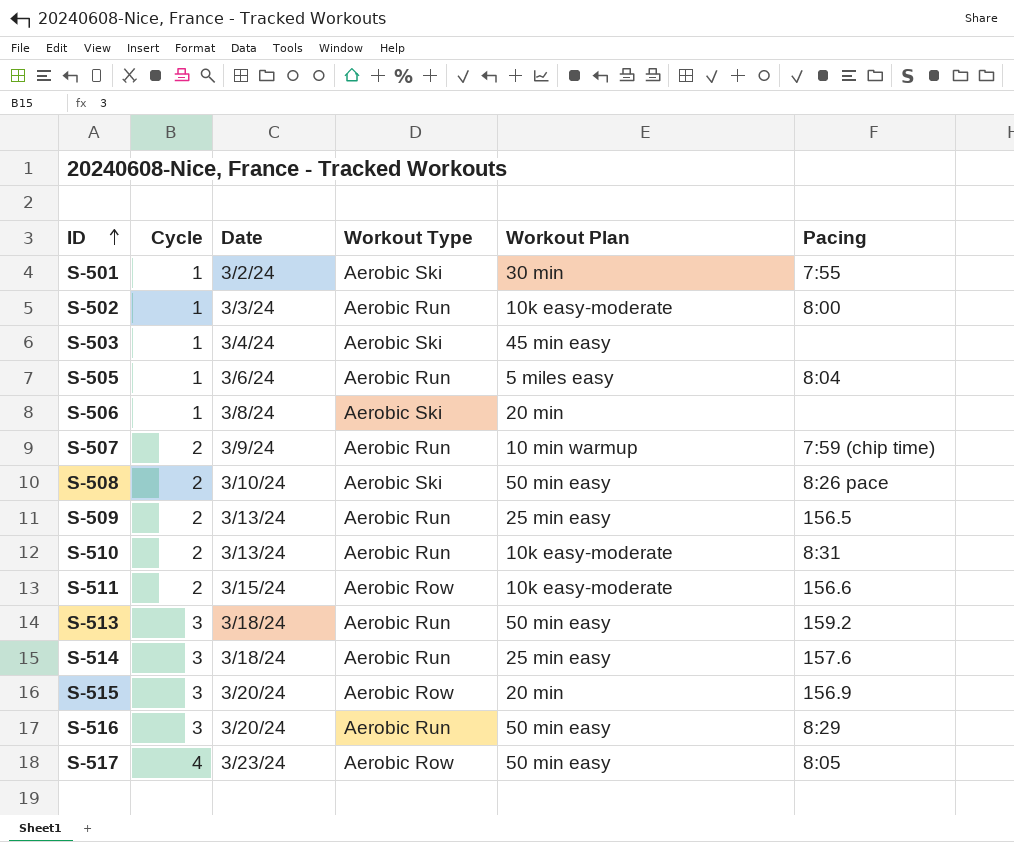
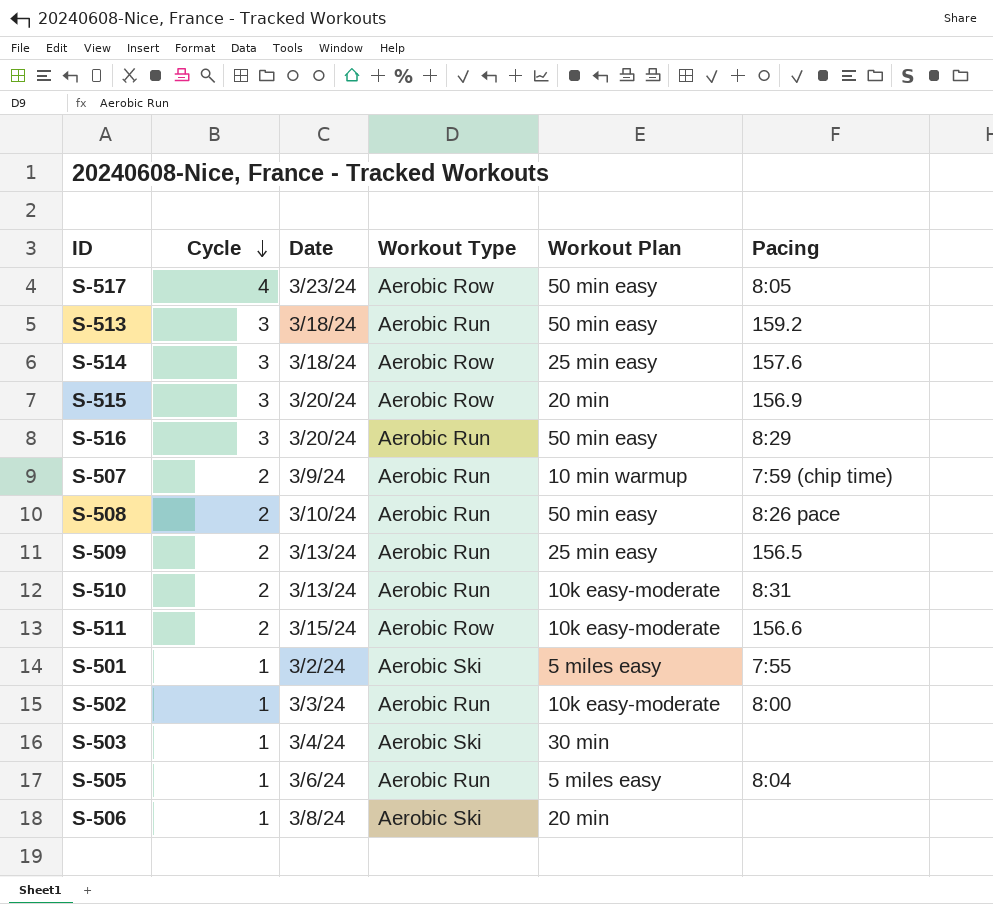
row order: ID ascending -> Cycle descending
S-514 | Workout Type: Aerobic Run -> Aerobic Row
S-508 | Workout Type: Aerobic Ski -> Aerobic Run
S-501 | Workout Plan: 30 min -> 5 miles easy
S-503 | Workout Plan: 45 min easy -> 30 min

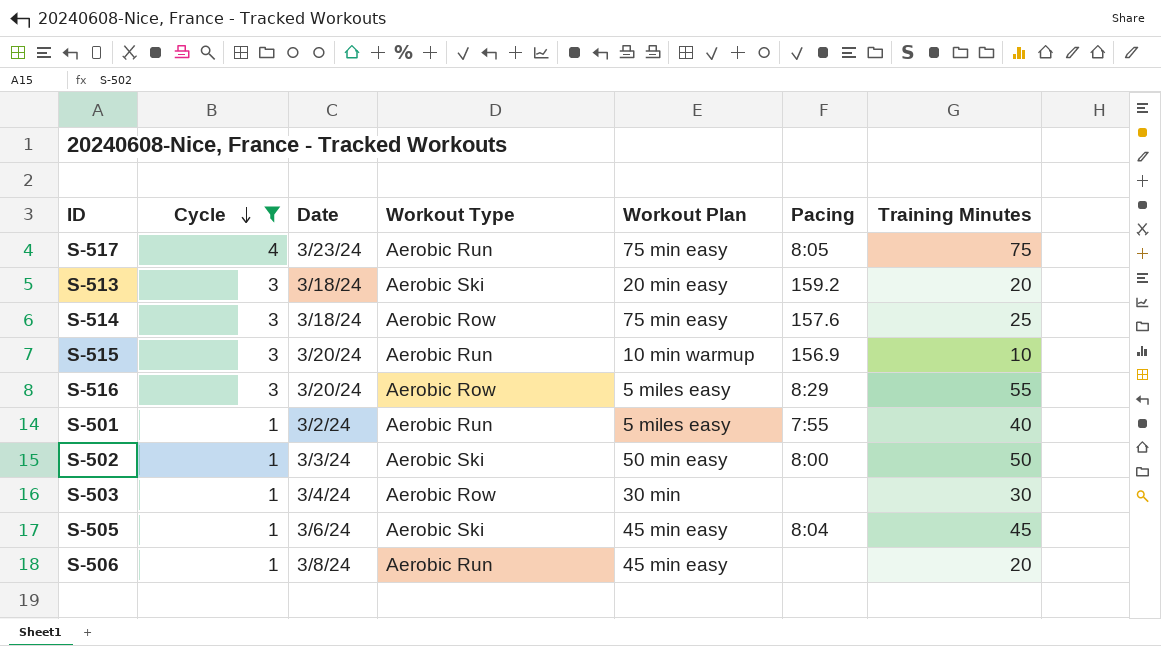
filter: none -> Cycle != 2
column Training Minutes | position: none -> 7
S-517 | Workout Type: Aerobic Row -> Aerobic Run
S-517 | Workout Plan: 50 min easy -> 75 min easy
S-513 | Workout Type: Aerobic Run -> Aerobic Ski
S-513 | Workout Plan: 50 min easy -> 20 min easy
S-514 | Workout Plan: 25 min easy -> 75 min easy
S-515 | Workout Type: Aerobic Row -> Aerobic Run
S-515 | Workout Plan: 20 min -> 10 min warmup
S-516 | Workout Type: Aerobic Run -> Aerobic Row
S-516 | Workout Plan: 50 min easy -> 5 miles easy
S-501 | Workout Type: Aerobic Ski -> Aerobic Run
S-502 | Workout Type: Aerobic Run -> Aerobic Ski
S-502 | Workout Plan: 10k easy-moderate -> 50 min easy
S-503 | Workout Type: Aerobic Ski -> Aerobic Row
S-505 | Workout Type: Aerobic Run -> Aerobic Ski
S-505 | Workout Plan: 5 miles easy -> 45 min easy
S-506 | Workout Type: Aerobic Ski -> Aerobic Run
S-506 | Workout Plan: 20 min -> 45 min easy

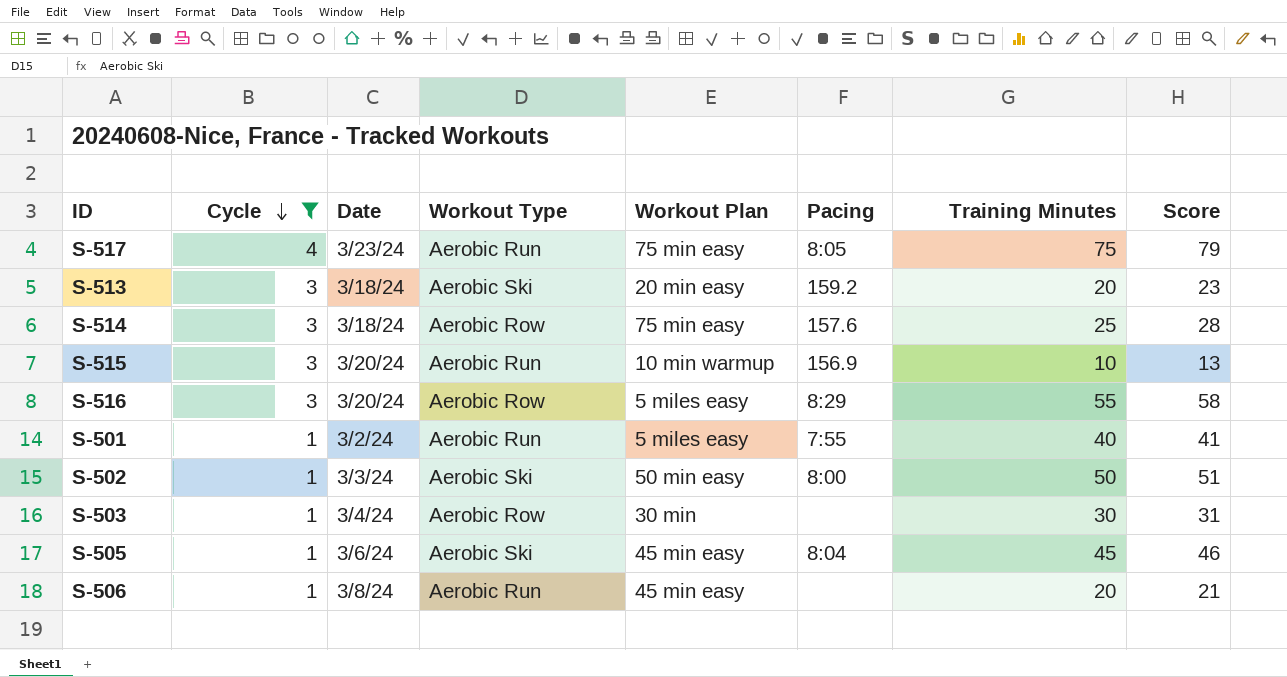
column Score | formula: none -> [Cycle] + [Training Minutes]

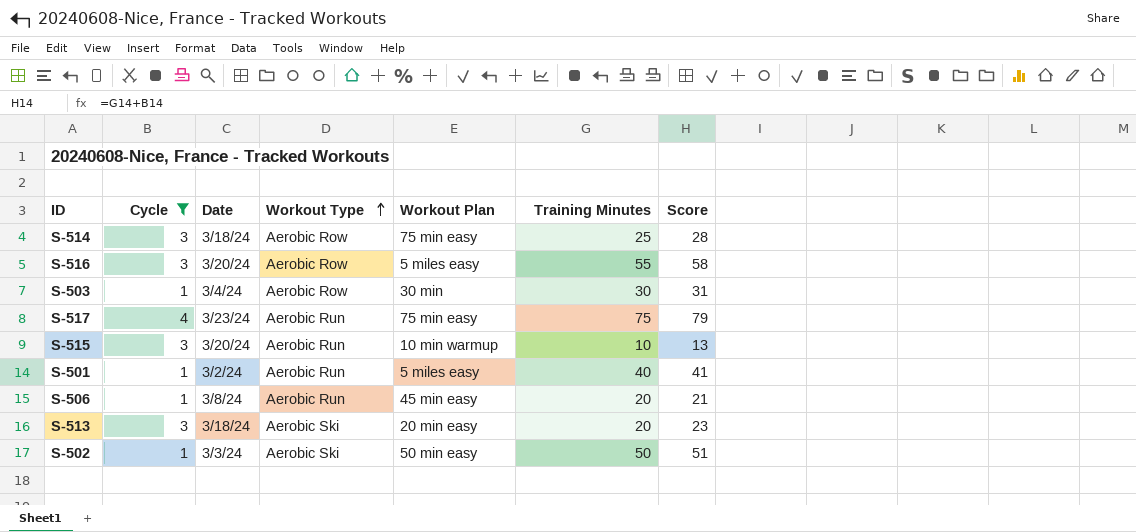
row order: Cycle descending -> Workout Type ascending
column Pacing | position: 6 -> none
row S-505: 1 | 3/6/24 | Aerobic Ski | 45 min easy | 8:04 | 45 | 46 -> none

